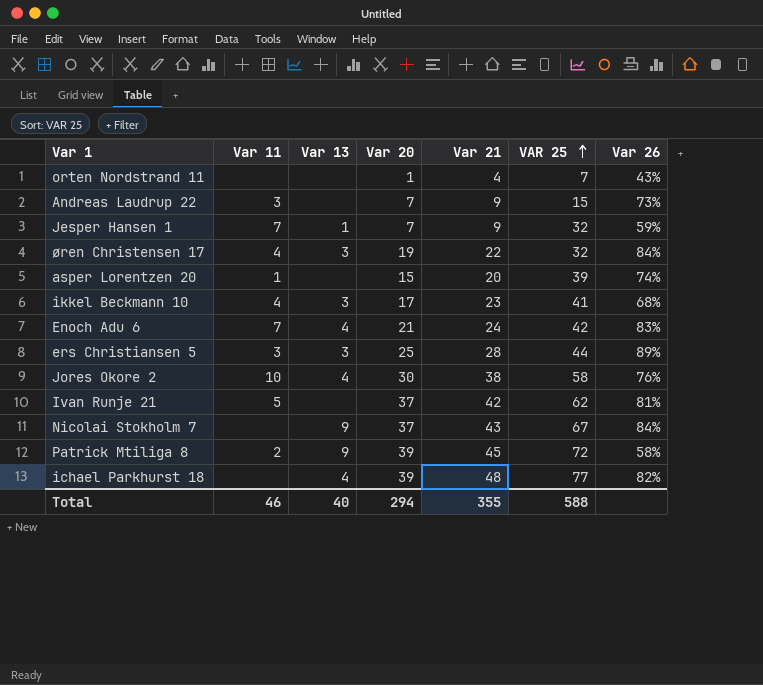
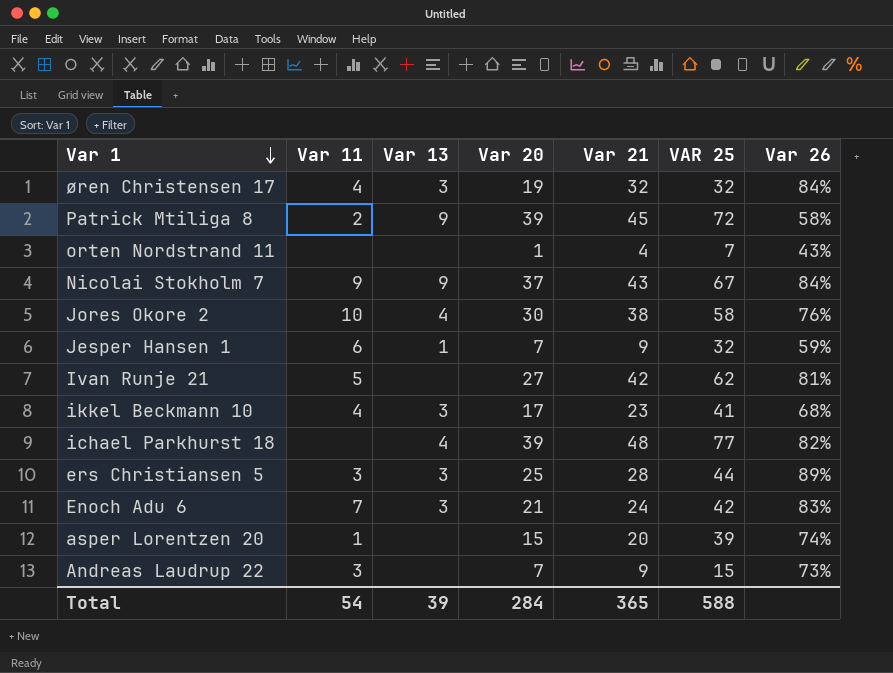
row order: VAR 25 ascending -> Var 1 descending
øren Christensen 17 | Var 21: 22 -> 32
Nicolai Stokholm 7 | Var 11: none -> 9
Jesper Hansen 1 | Var 11: 7 -> 6
Ivan Runje 21 | Var 20: 37 -> 27
Enoch Adu 6 | Var 13: 4 -> 3
Total | Var 11: 46 -> 54
Total | Var 13: 40 -> 39
Total | Var 20: 294 -> 284
Total | Var 21: 355 -> 365

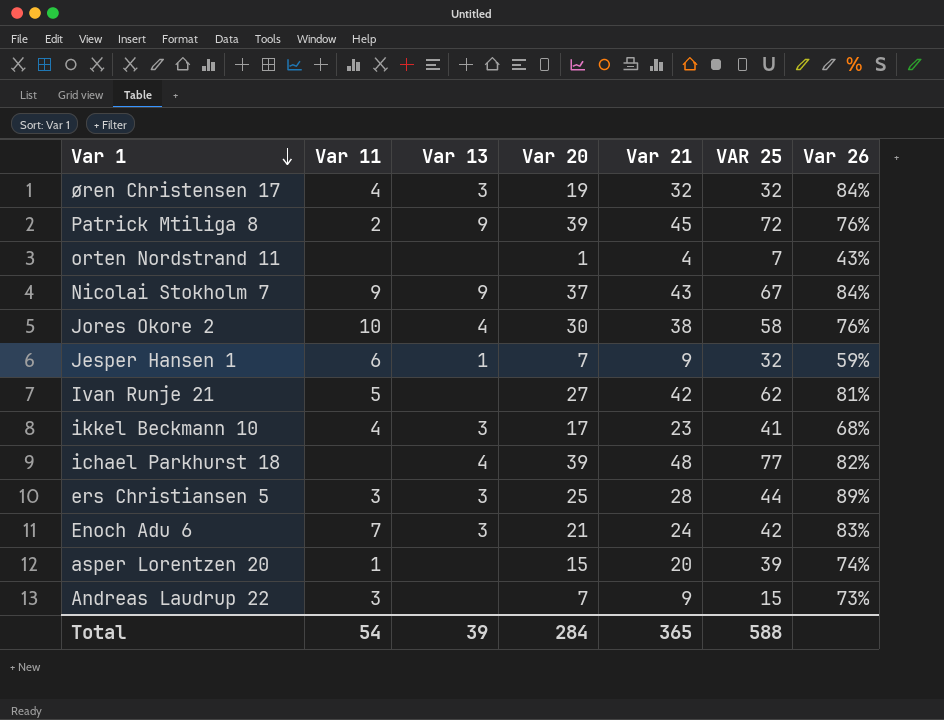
Patrick Mtiliga 8 | Var 26: 58% -> 76%

